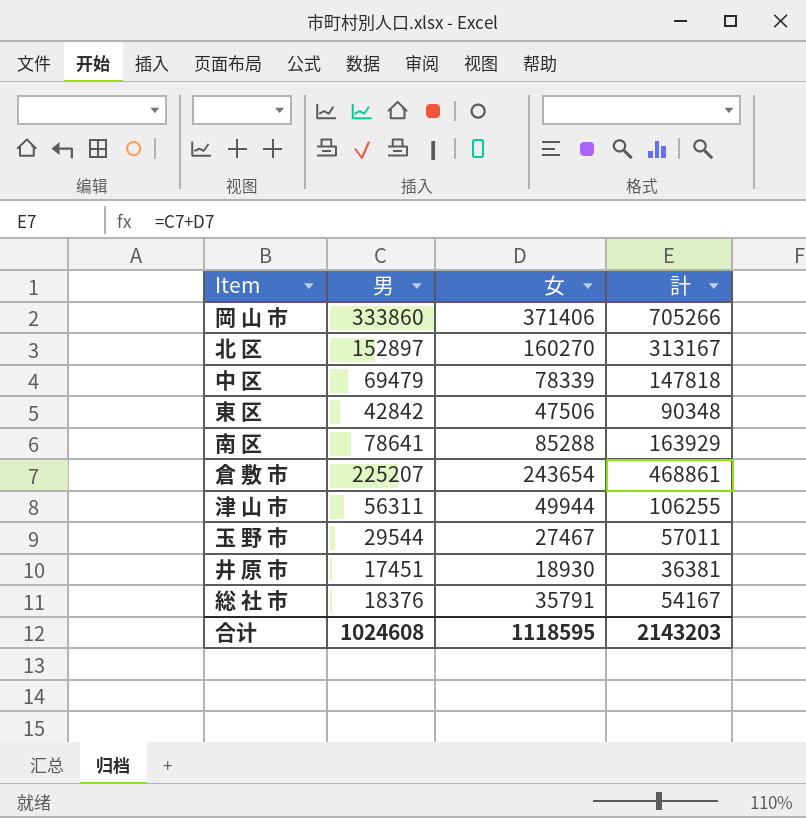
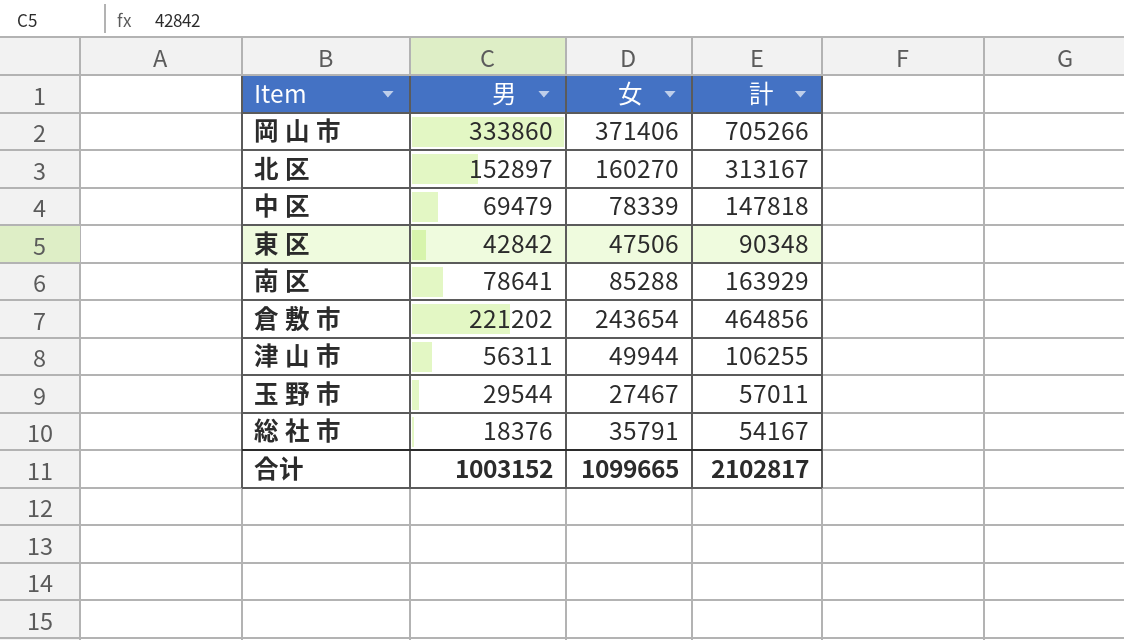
row 井 原 市: 17451 | 18930 | 36381 -> none
倉 敷 市 | 男: 225207 -> 221202
倉 敷 市 | 計: 468861 -> 464856
合计 | 男: 1024608 -> 1003152
合计 | 女: 1118595 -> 1099665
合计 | 計: 2143203 -> 2102817

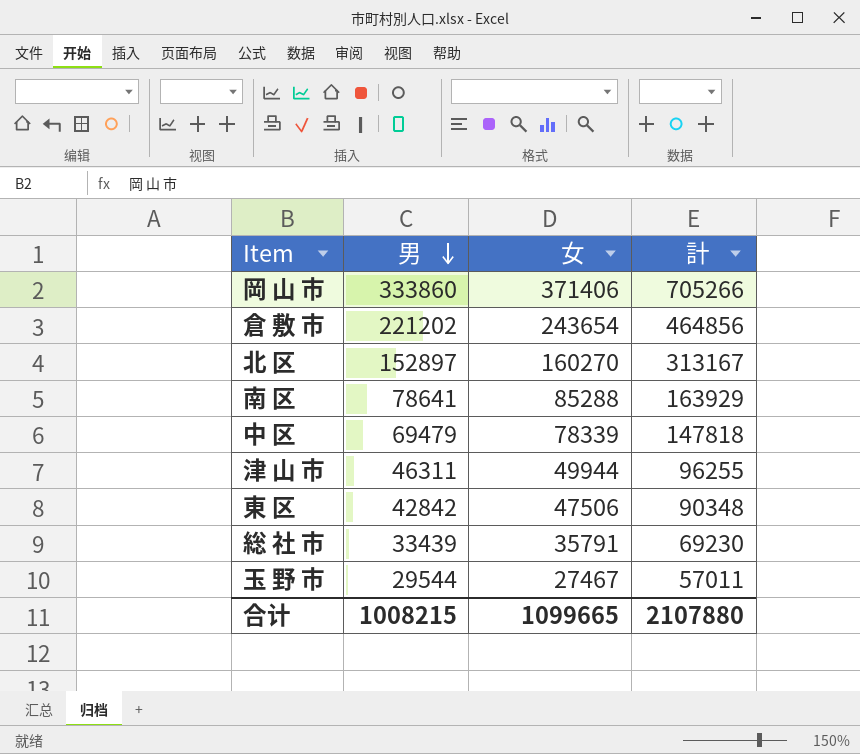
row order: none -> 男 descending
津 山 市 | 男: 56311 -> 46311
津 山 市 | 計: 106255 -> 96255
総 社 市 | 男: 18376 -> 33439
総 社 市 | 計: 54167 -> 69230
合计 | 男: 1003152 -> 1008215
合计 | 計: 2102817 -> 2107880

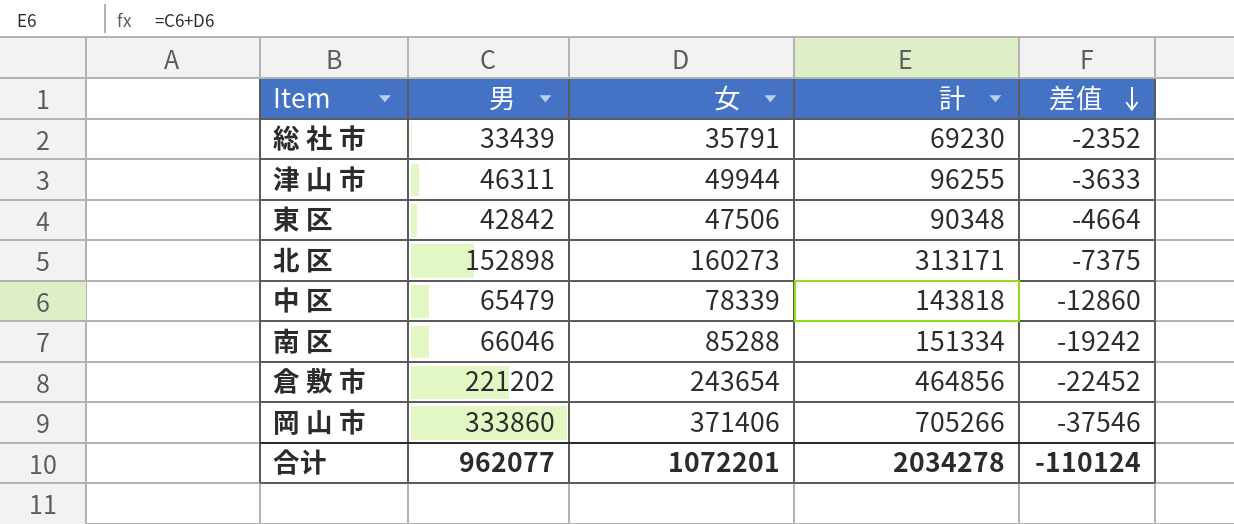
row order: 男 descending -> 差值 descending
column 差值 | formula: none -> [男] - [女]
row 玉 野 市: 29544 | 27467 | 57011 -> none
北 区 | 男: 152897 -> 152898
北 区 | 女: 160270 -> 160273
北 区 | 計: 313167 -> 313171
中 区 | 男: 69479 -> 65479
中 区 | 計: 147818 -> 143818
南 区 | 男: 78641 -> 66046
南 区 | 計: 163929 -> 151334
合计 | 男: 1008215 -> 962077
合计 | 女: 1099665 -> 1072201
合计 | 計: 2107880 -> 2034278

